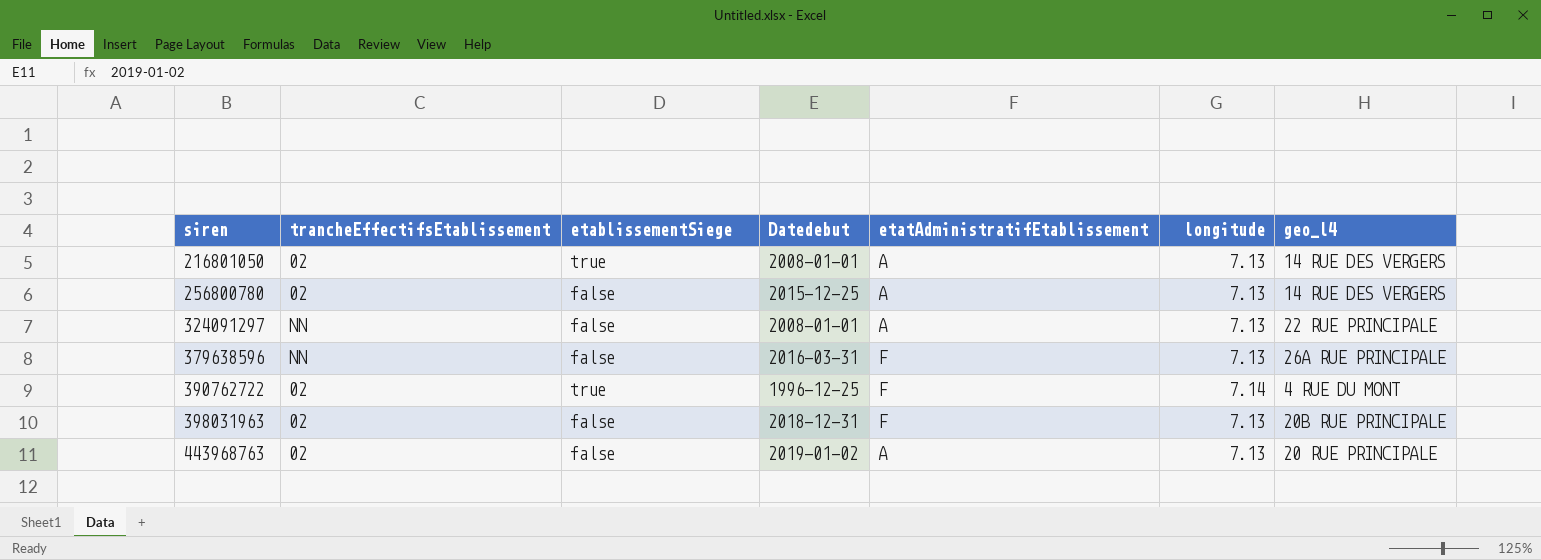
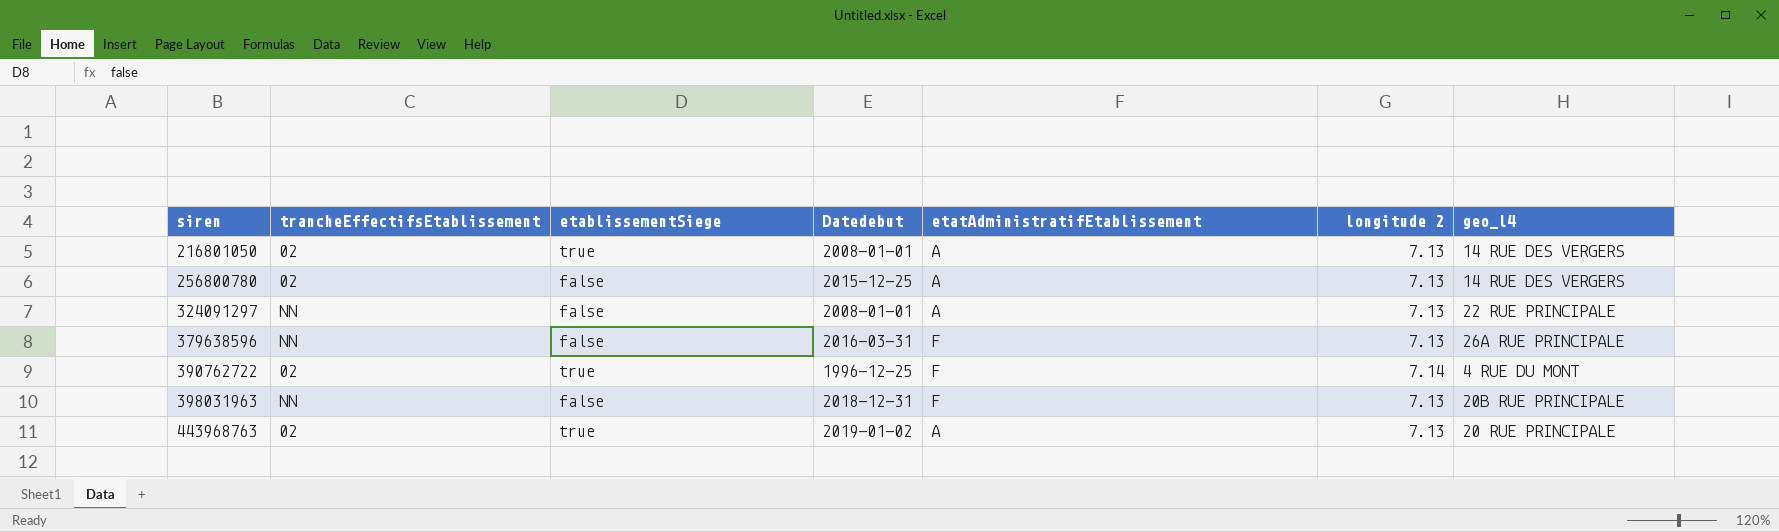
column name: longitude -> longitude 2
398031963 | trancheEffectifsEtablissement: 02 -> NN
443968763 | etablissementSiege: false -> true

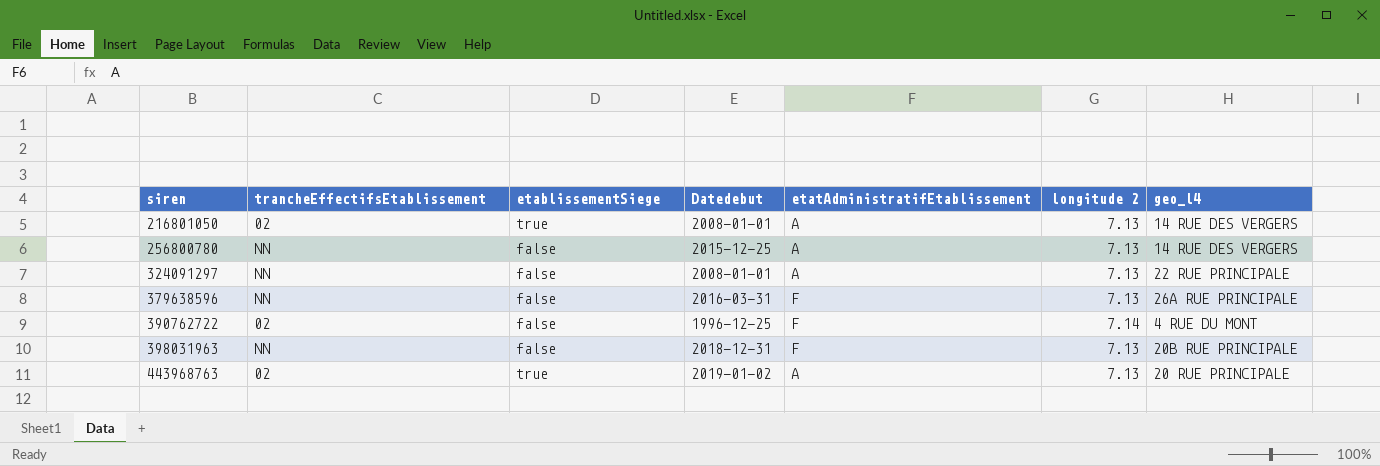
256800780 | trancheEffectifsEtablissement: 02 -> NN
390762722 | etablissementSiege: true -> false

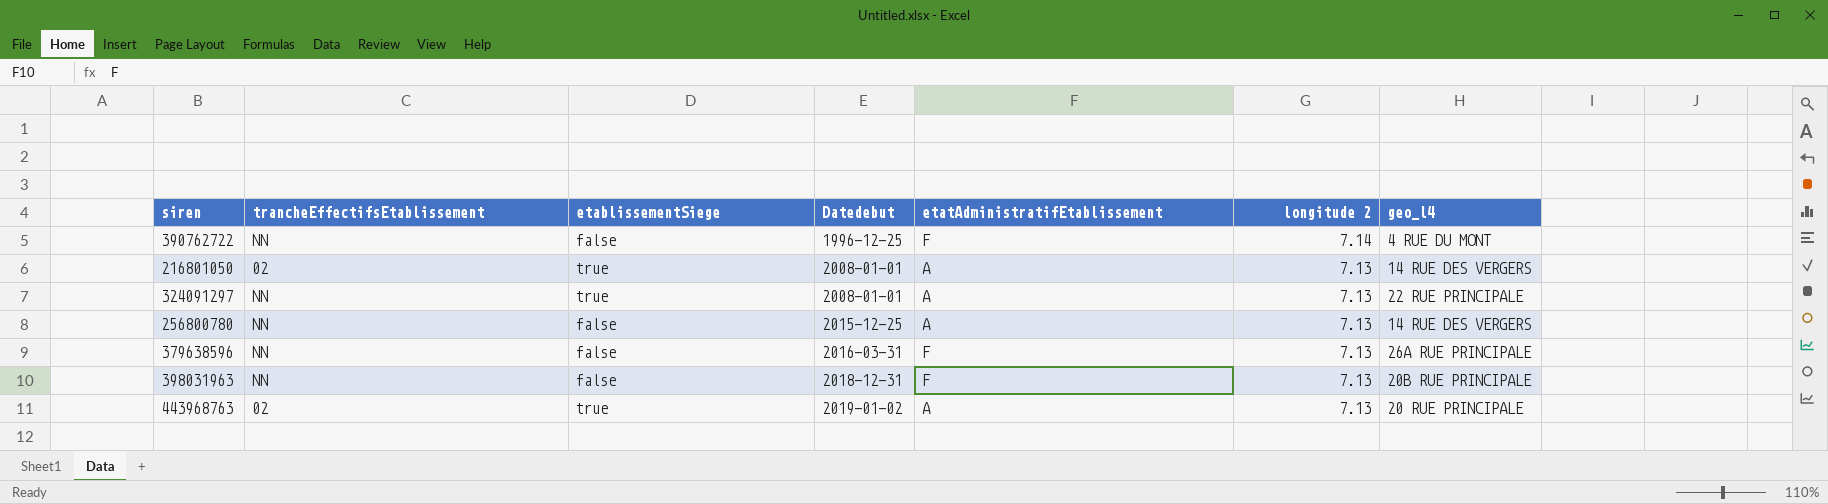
row order: siren ascending -> Datedebut ascending
390762722 | trancheEffectifsEtablissement: 02 -> NN
324091297 | etablissementSiege: false -> true

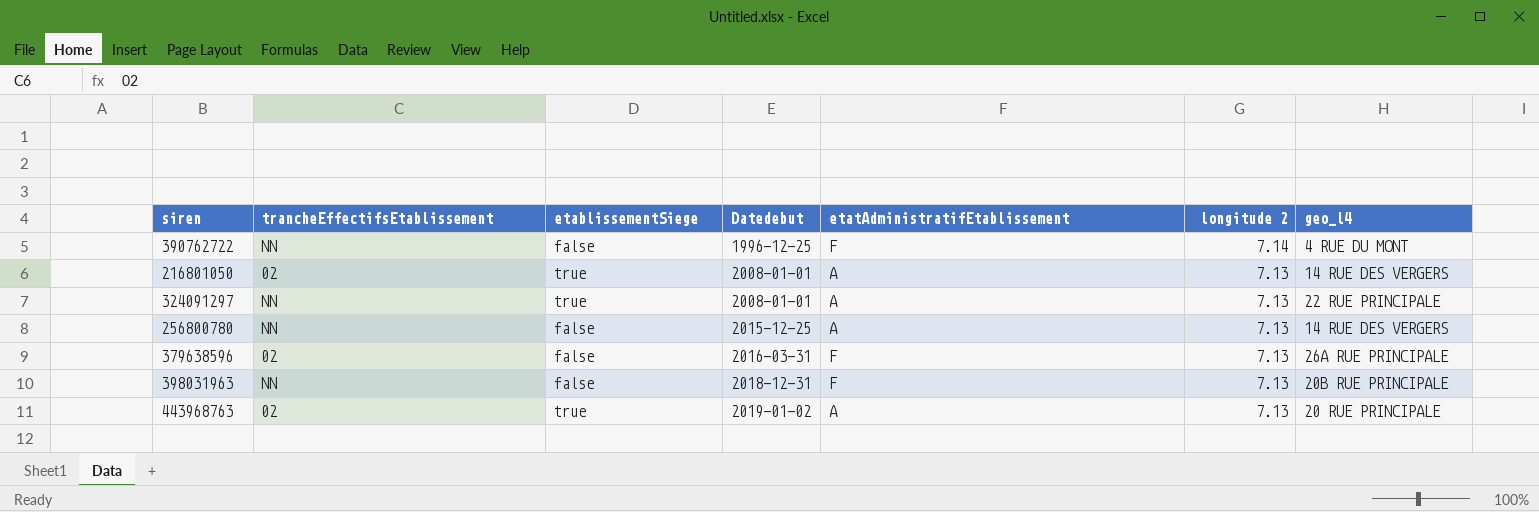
379638596 | trancheEffectifsEtablissement: NN -> 02

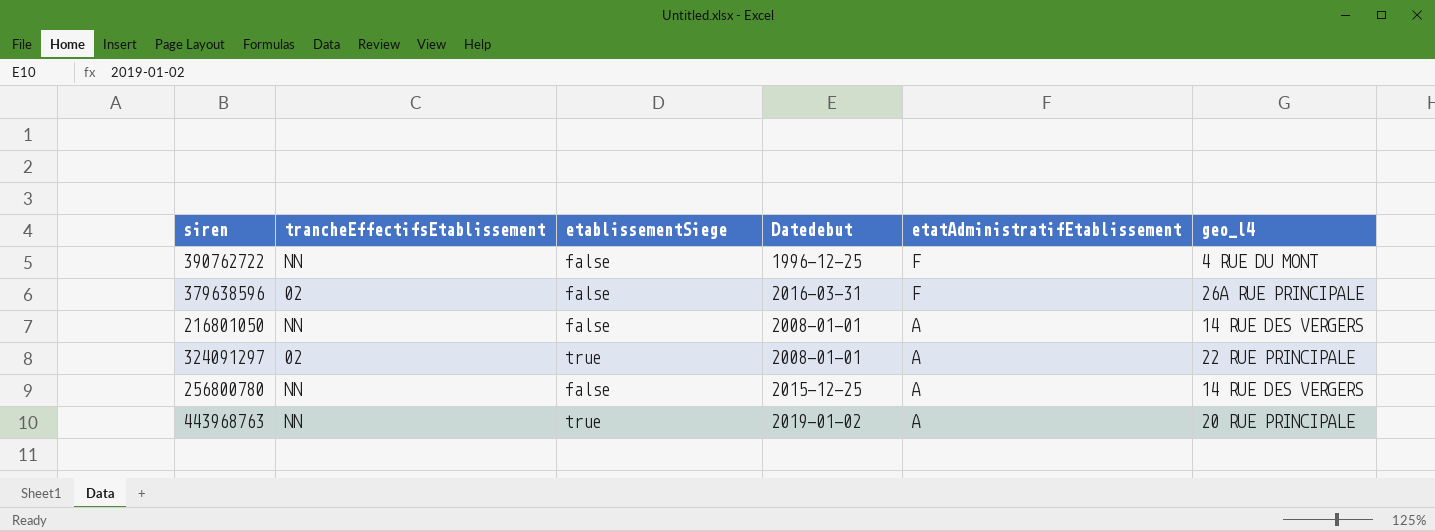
row order: Datedebut ascending -> etatAdministratifEtablissement descending
column longitude 2 | position: 6 -> none
row 398031963: NN | false | 2018-12-31 | F | 7.13 | 20B RUE PRINCIPALE -> none
216801050 | trancheEffectifsEtablissement: 02 -> NN
216801050 | etablissementSiege: true -> false
324091297 | trancheEffectifsEtablissement: NN -> 02
443968763 | trancheEffectifsEtablissement: 02 -> NN

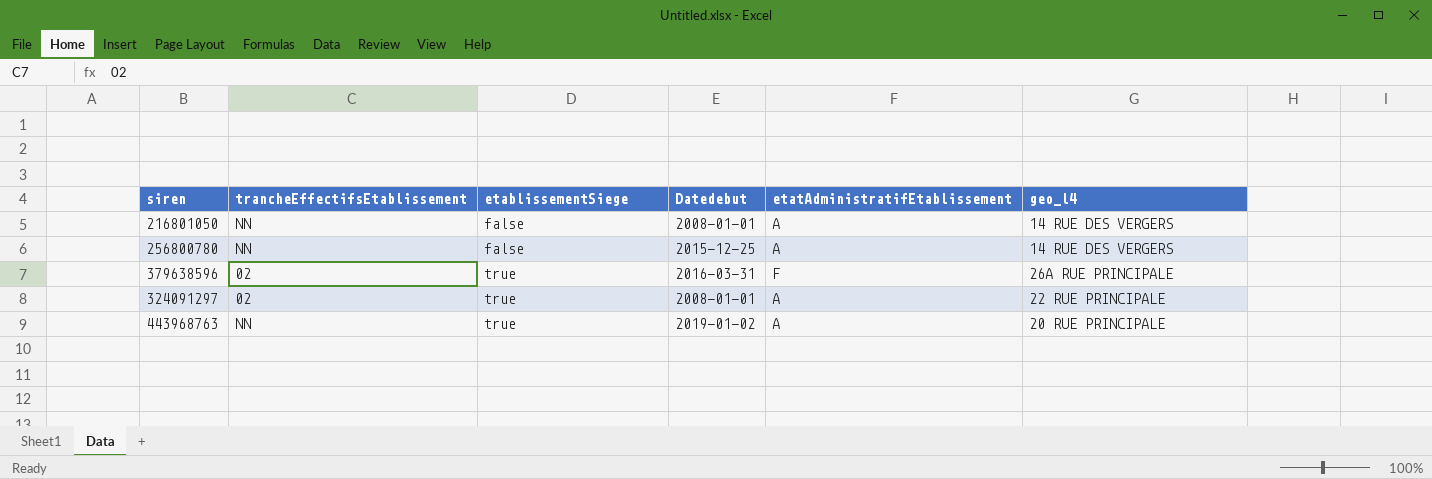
row order: etatAdministratifEtablissement descending -> etablissementSiege ascending
row 390762722: NN | false | 1996-12-25 | F | 4 RUE DU MONT -> none
379638596 | etablissementSiege: false -> true

